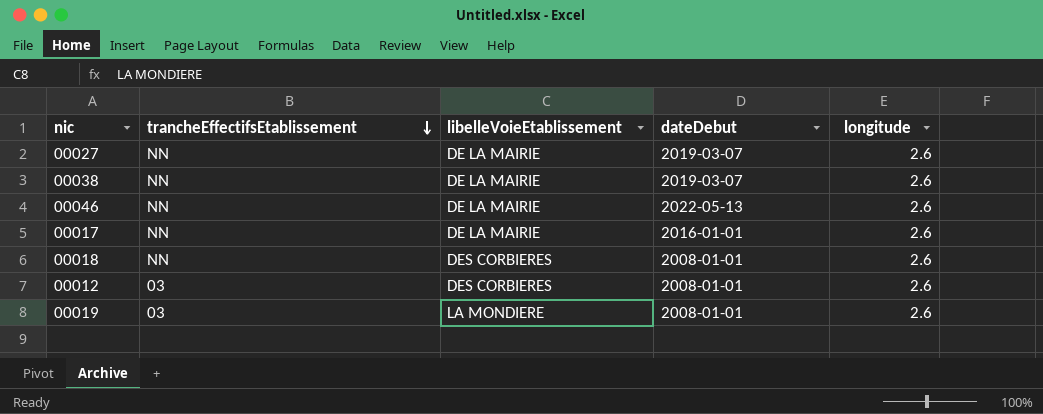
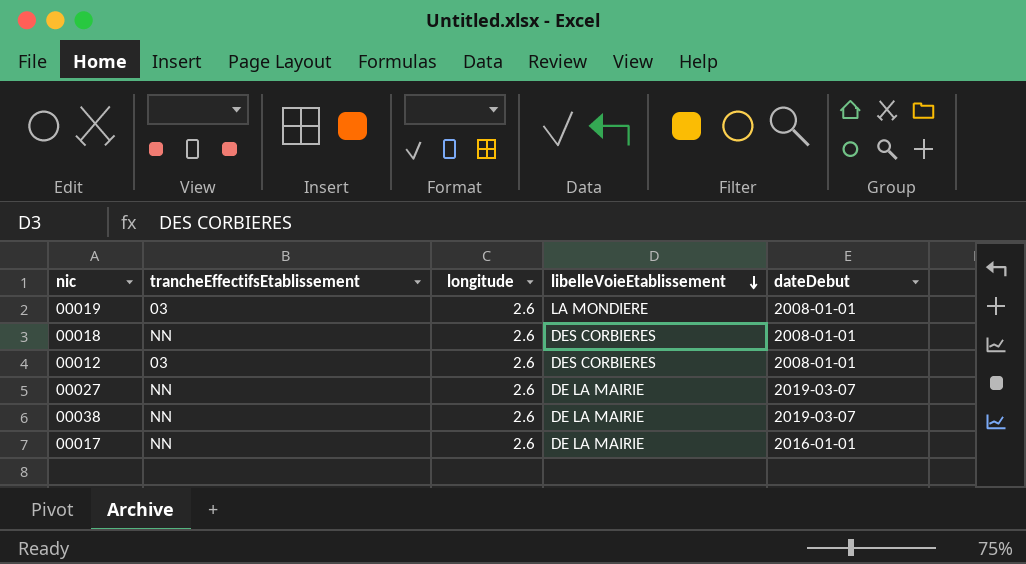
row order: trancheEffectifsEtablissement descending -> libelleVoieEtablissement descending
column longitude | position: 5 -> 3
row 00046: NN | DE LA MAIRIE | 2022-05-13 | 2.6 -> none

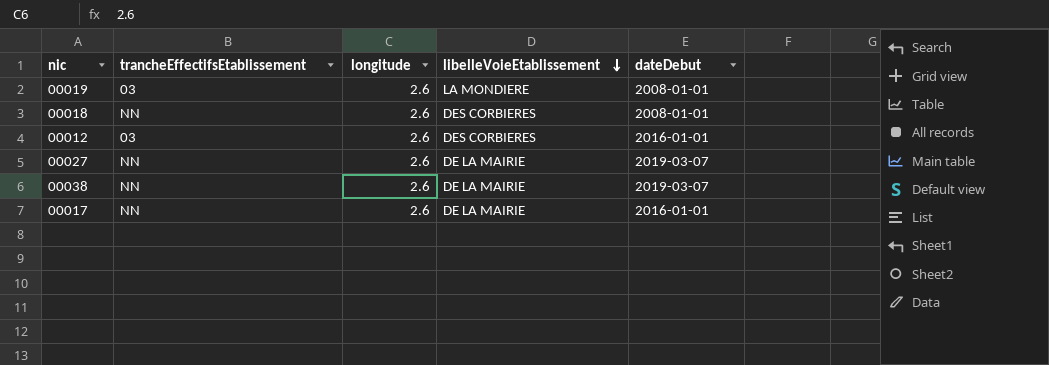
00012 | dateDebut: 2008-01-01 -> 2016-01-01

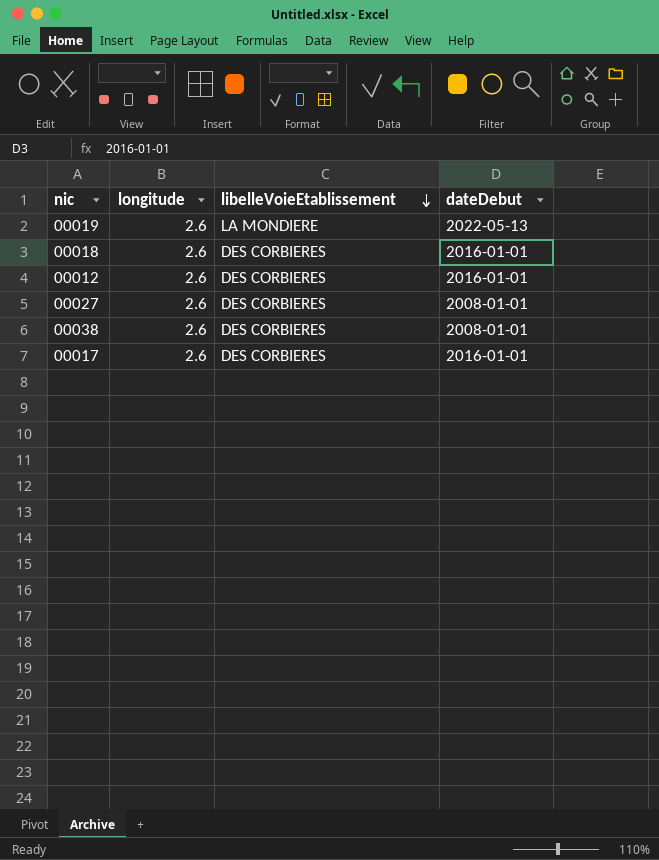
column trancheEffectifsEtablissement | position: 2 -> none
00019 | dateDebut: 2008-01-01 -> 2022-05-13
00018 | dateDebut: 2008-01-01 -> 2016-01-01
00027 | libelleVoieEtablissement: DE LA MAIRIE -> DES CORBIERES
00027 | dateDebut: 2019-03-07 -> 2008-01-01
00038 | libelleVoieEtablissement: DE LA MAIRIE -> DES CORBIERES
00038 | dateDebut: 2019-03-07 -> 2008-01-01
00017 | libelleVoieEtablissement: DE LA MAIRIE -> DES CORBIERES

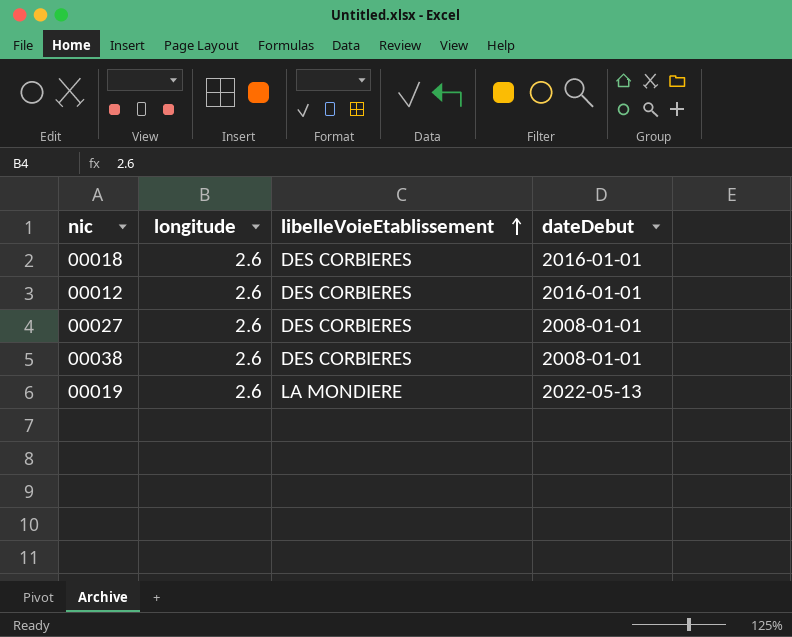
row order: libelleVoieEtablissement descending -> libelleVoieEtablissement ascending
row 00017: 2.6 | DES CORBIERES | 2016-01-01 -> none

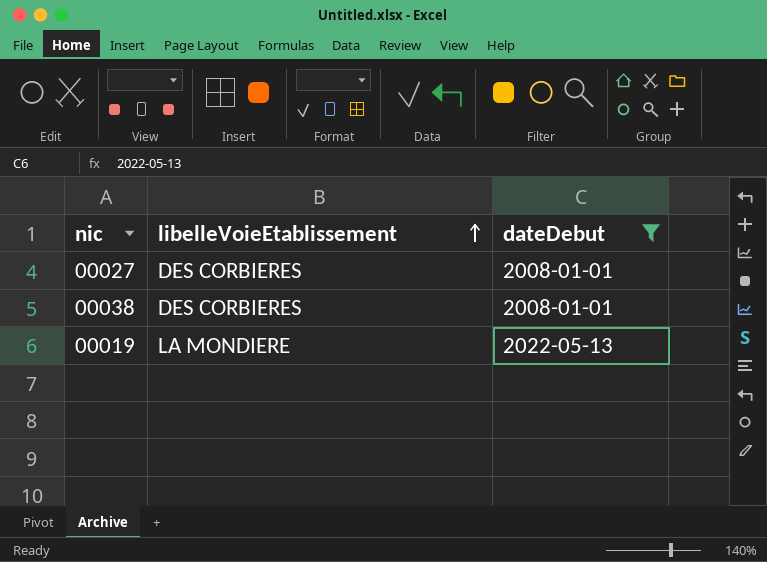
filter: none -> dateDebut != 2016-01-01
column longitude | position: 2 -> none

